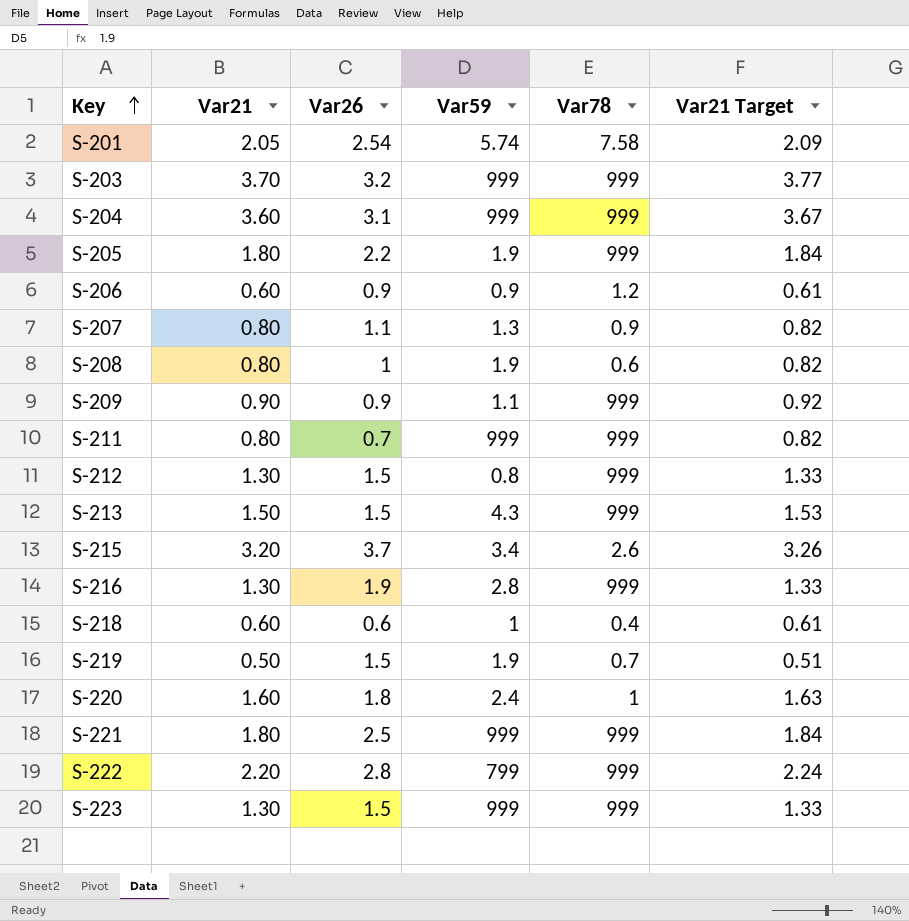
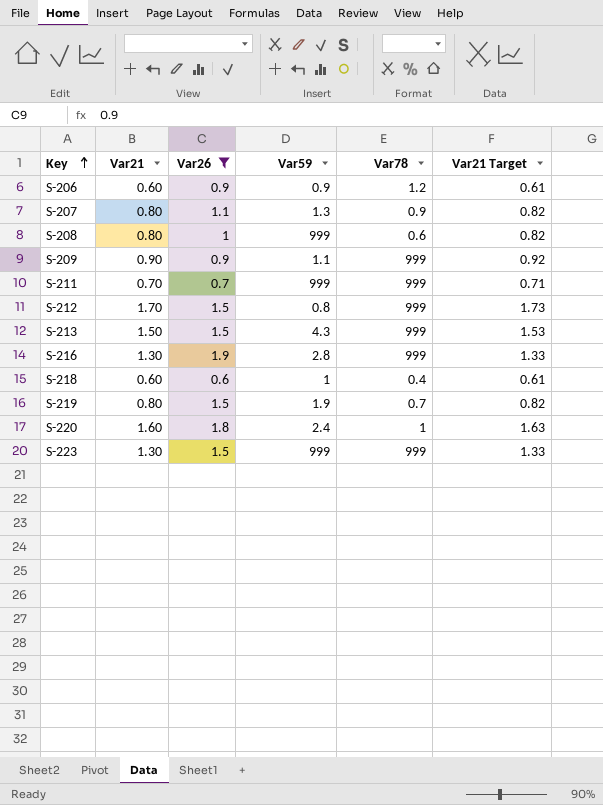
filter: none -> Var26 <= 1.9
S-208 | Var59: 1.9 -> 999
S-211 | Var21: 0.80 -> 0.70
S-211 | Var21 Target: 0.82 -> 0.71
S-212 | Var21: 1.30 -> 1.70
S-212 | Var21 Target: 1.33 -> 1.73
S-219 | Var21: 0.50 -> 0.80
S-219 | Var21 Target: 0.51 -> 0.82

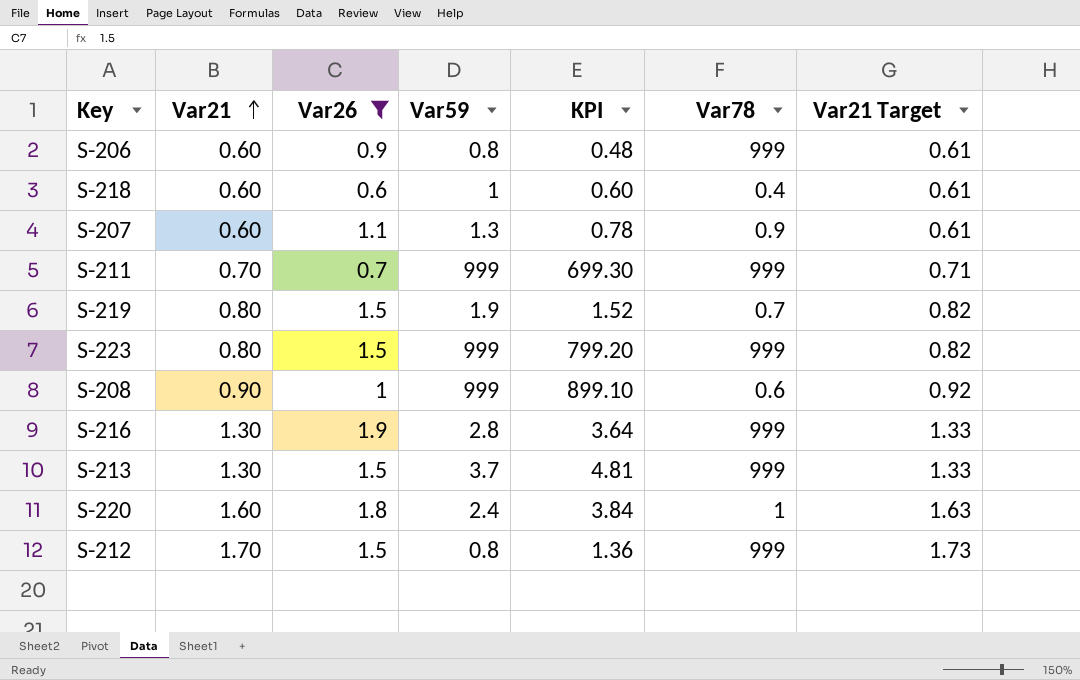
row order: Key ascending -> Var21 ascending
column KPI | formula: none -> [Var21] * [Var59]
row S-209: 0.90 | 0.9 | 1.1 | 999 | 0.92 -> none
S-206 | Var59: 0.9 -> 0.8
S-206 | Var78: 1.2 -> 999
S-207 | Var21: 0.80 -> 0.60
S-207 | Var21 Target: 0.82 -> 0.61
S-223 | Var21: 1.30 -> 0.80
S-223 | Var21 Target: 1.33 -> 0.82
S-208 | Var21: 0.80 -> 0.90
S-208 | Var21 Target: 0.82 -> 0.92
S-213 | Var21: 1.50 -> 1.30
S-213 | Var59: 4.3 -> 3.7
S-213 | Var21 Target: 1.53 -> 1.33

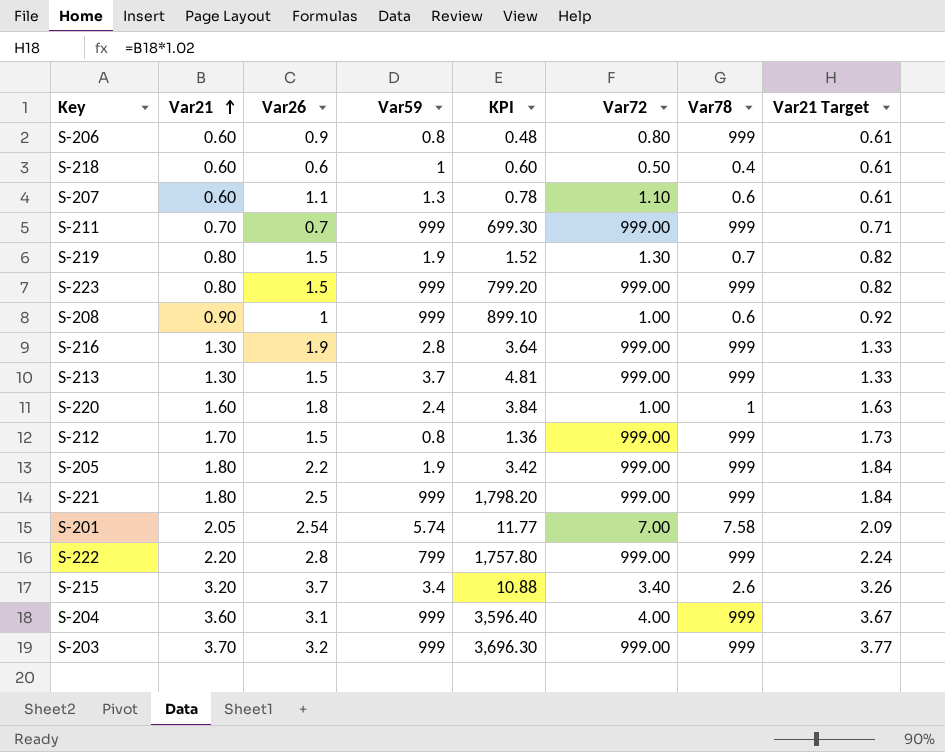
filter: Var26 <= 1.9 -> none
column Var72 | position: none -> 6
S-207 | Var78: 0.9 -> 0.6

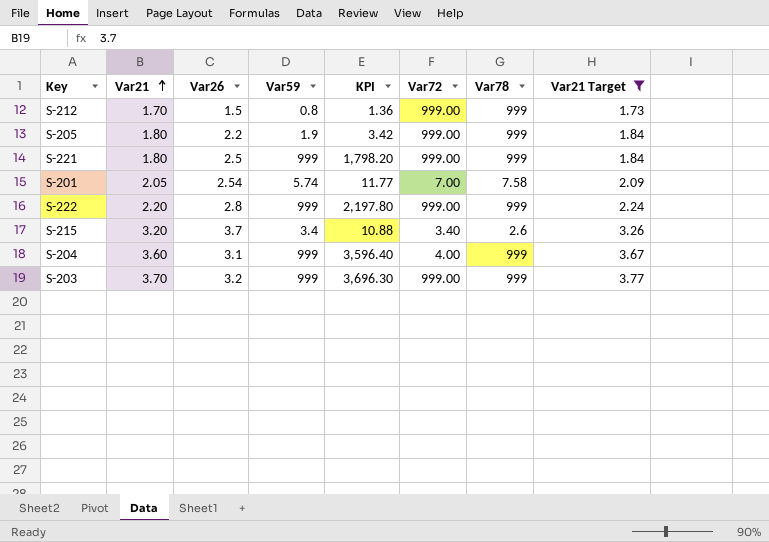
filter: none -> Var21 Target >= 1.73
S-222 | Var59: 799 -> 999
S-222 | KPI: 1,757.80 -> 2,197.80

